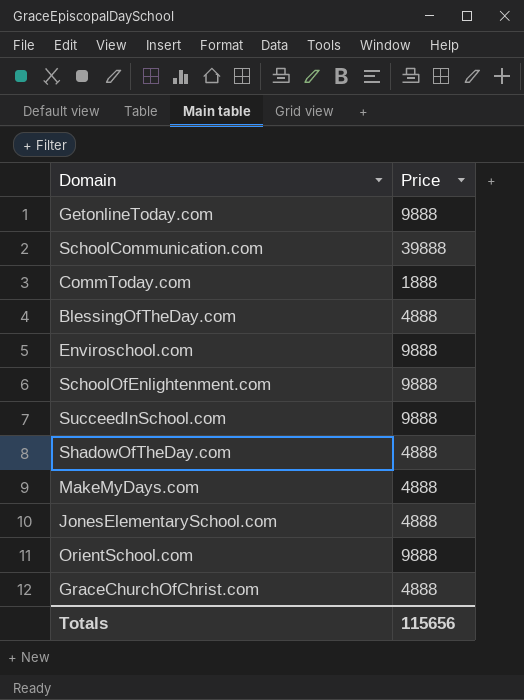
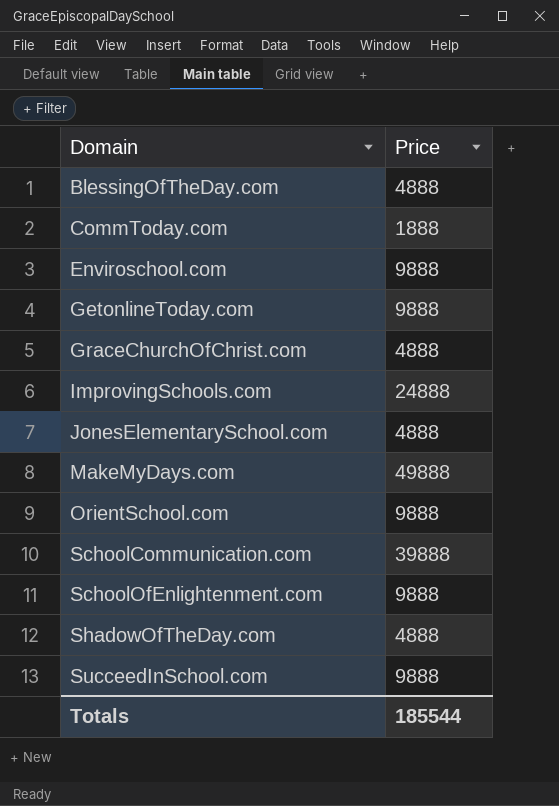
row order: none -> Domain ascending
row ImprovingSchools.com: none -> 24888
MakeMyDays.com | Price: 4888 -> 49888
Totals | Price: 115656 -> 185544

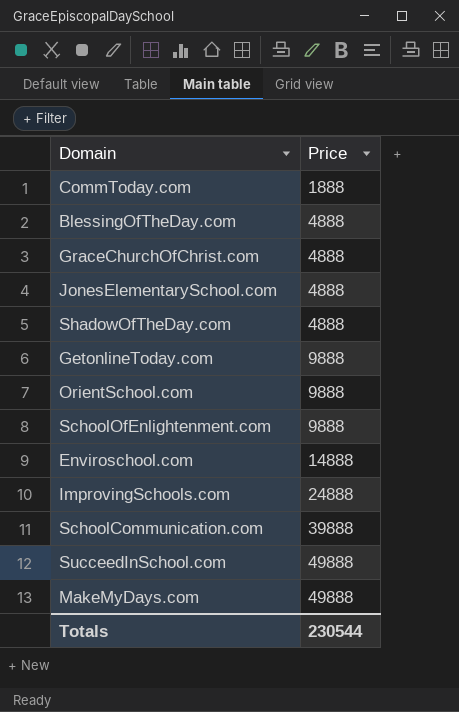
row order: Domain ascending -> Price ascending
Enviroschool.com | Price: 9888 -> 14888
SucceedInSchool.com | Price: 9888 -> 49888
Totals | Price: 185544 -> 230544

